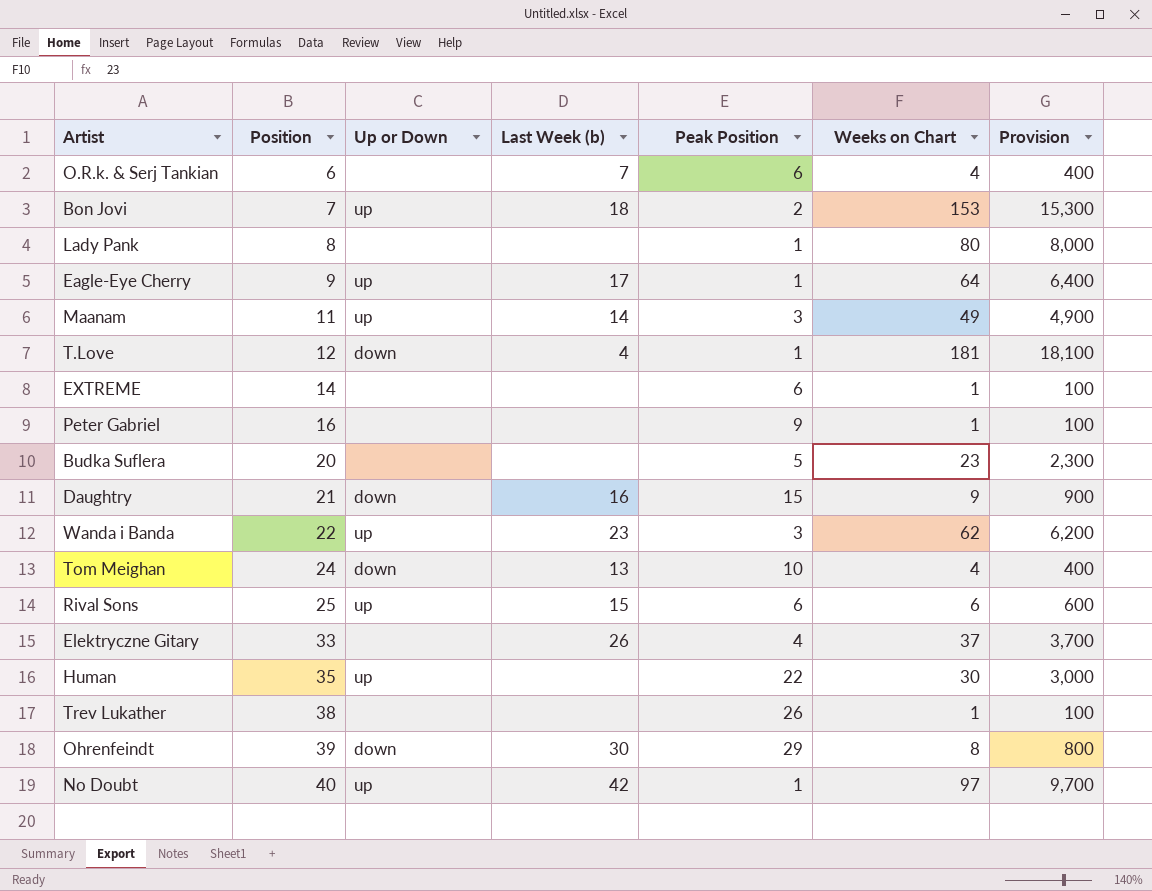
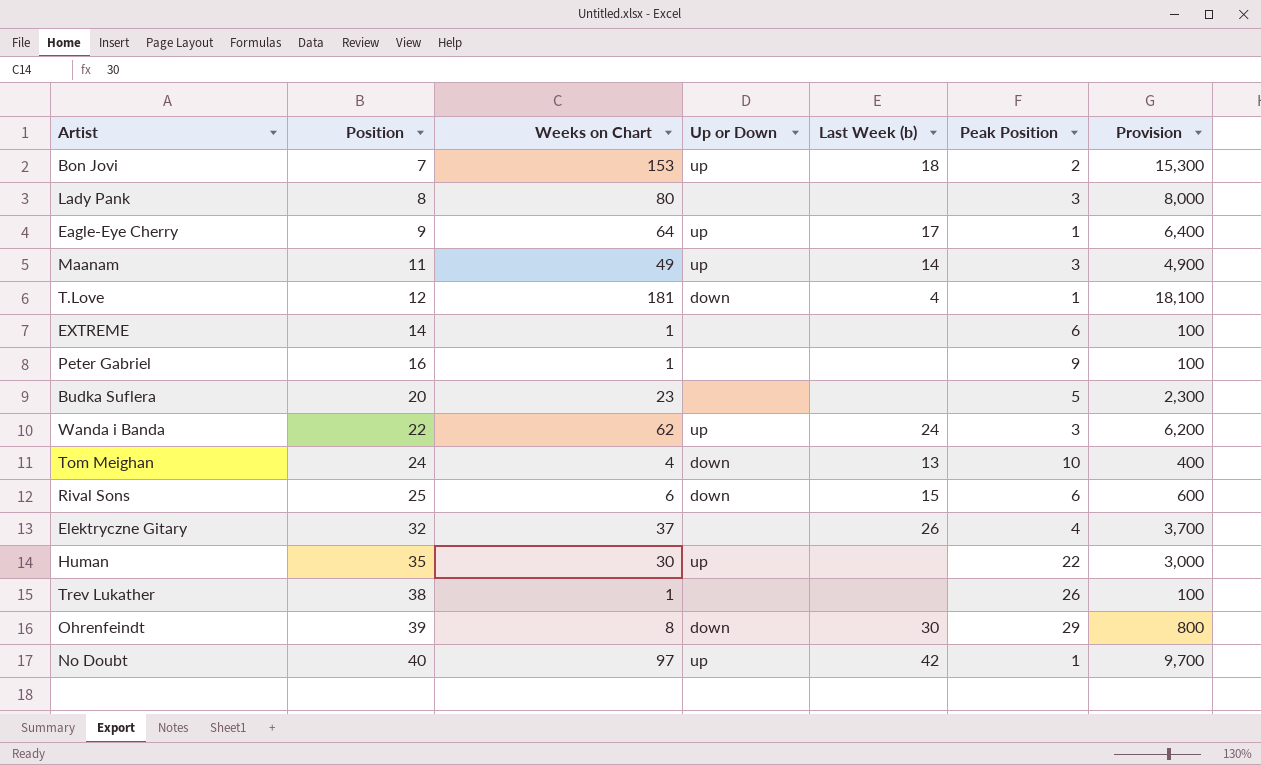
column Weeks on Chart | position: 6 -> 3
row O.R.k. & Serj Tankian: 6 | none | 7 | 6 | 4 | 400 -> none
row Daughtry: 21 | down | 16 | 15 | 9 | 900 -> none
Lady Pank | Peak Position: 1 -> 3
Wanda i Banda | Last Week (b): 23 -> 24
Rival Sons | Up or Down: up -> down
Elektryczne Gitary | Position: 33 -> 32

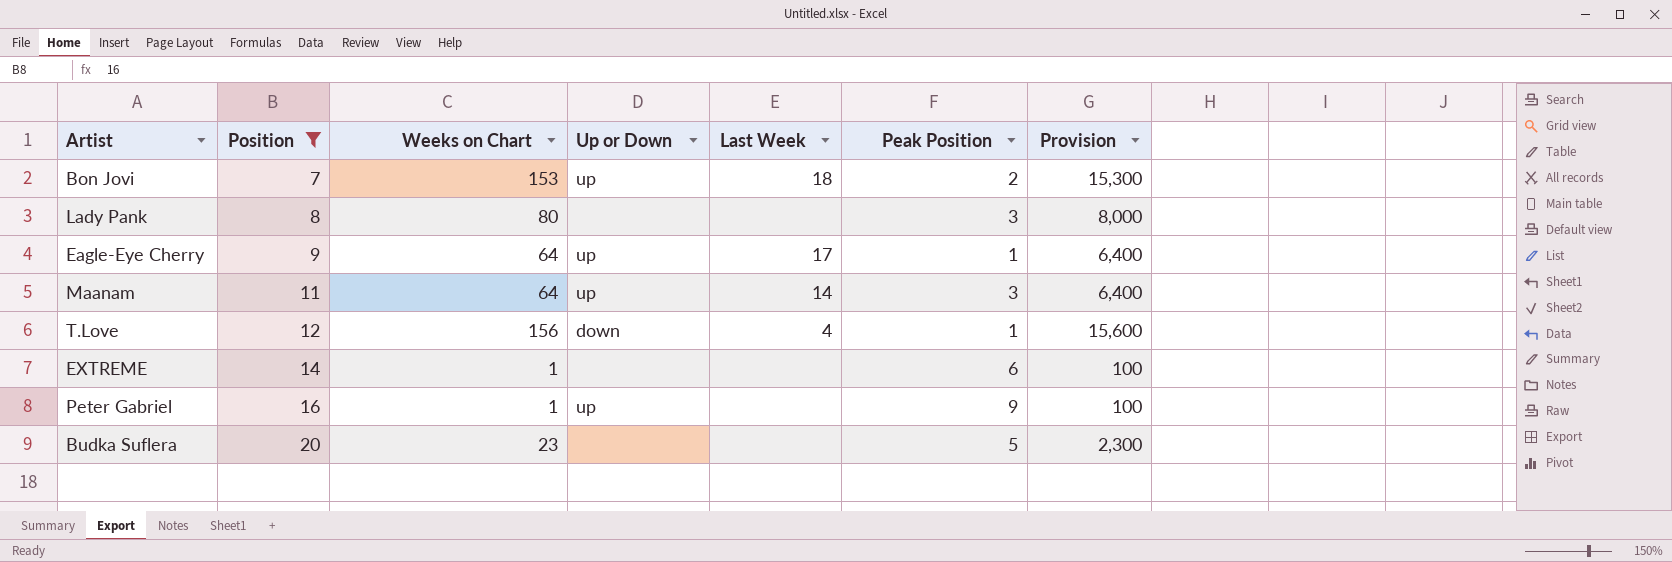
filter: none -> Position <= 20
column name: Last Week (b) -> Last Week
Maanam | Weeks on Chart: 49 -> 64
Maanam | Provision: 4,900 -> 6,400
T.Love | Weeks on Chart: 181 -> 156
T.Love | Provision: 18,100 -> 15,600
Peter Gabriel | Up or Down: none -> up

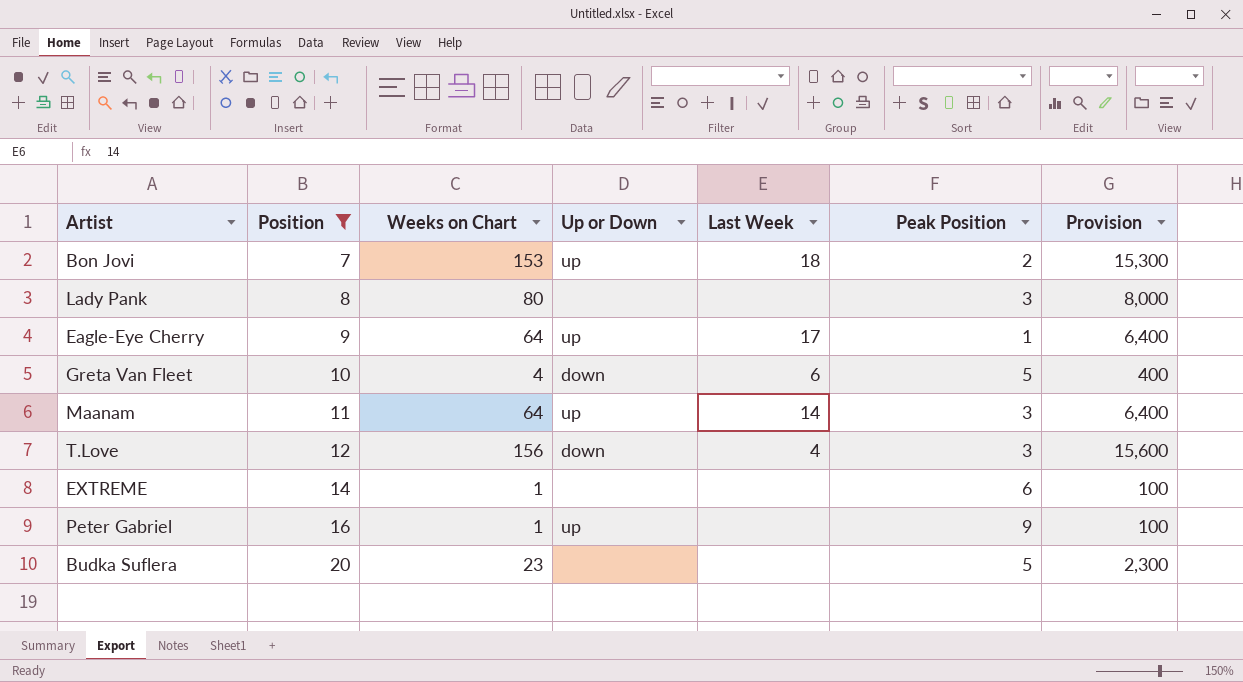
row Greta Van Fleet: none -> 10 | 4 | down | 6 | 5 | 400
T.Love | Peak Position: 1 -> 3

